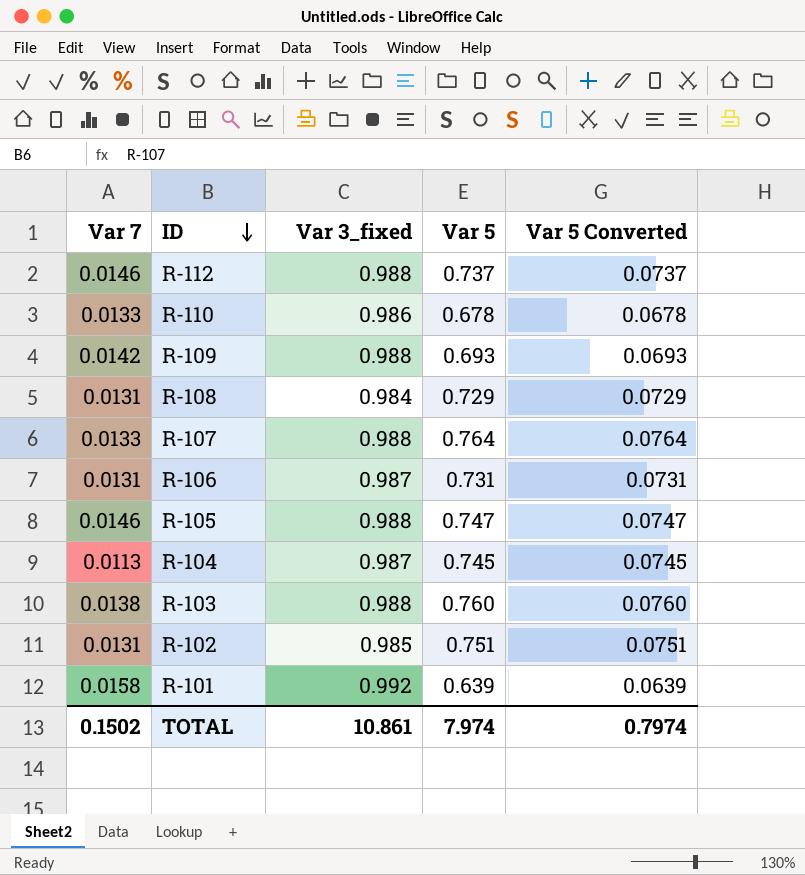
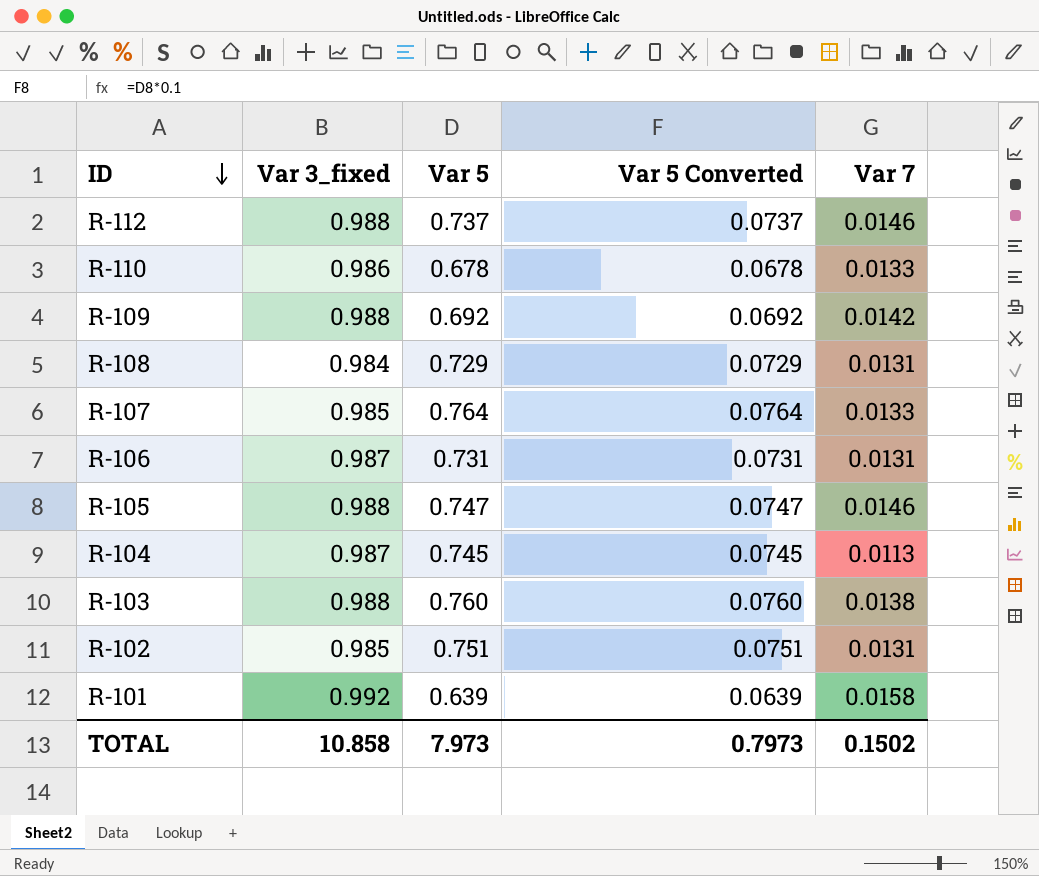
column Var 7 | position: 1 -> 5
R-109 | Var 5: 0.693 -> 0.692
R-109 | Var 5 Converted: 0.0693 -> 0.0692
R-107 | Var 3_fixed: 0.988 -> 0.985
TOTAL | Var 3_fixed: 10.861 -> 10.858
TOTAL | Var 5: 7.974 -> 7.973
TOTAL | Var 5 Converted: 0.7974 -> 0.7973

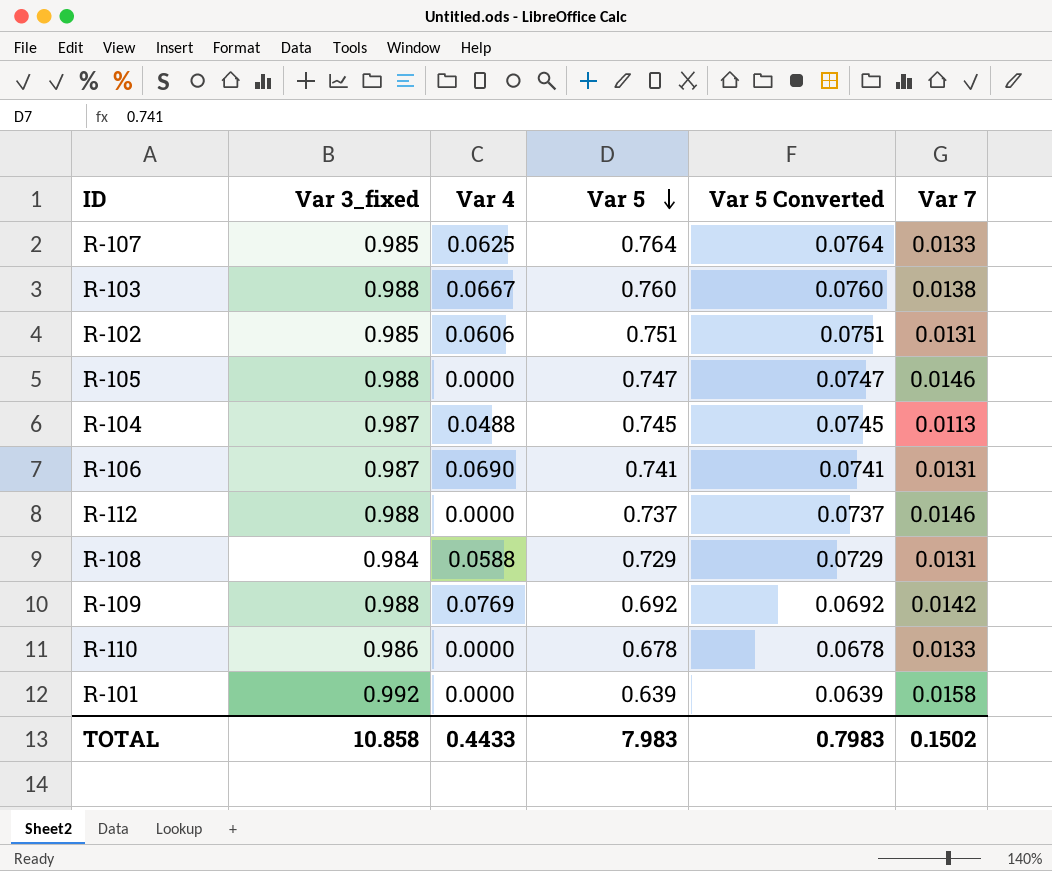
row order: ID descending -> Var 5 descending
column Var 4 | position: none -> 3
R-106 | Var 5: 0.731 -> 0.741
R-106 | Var 5 Converted: 0.0731 -> 0.0741
TOTAL | Var 5: 7.973 -> 7.983
TOTAL | Var 5 Converted: 0.7973 -> 0.7983

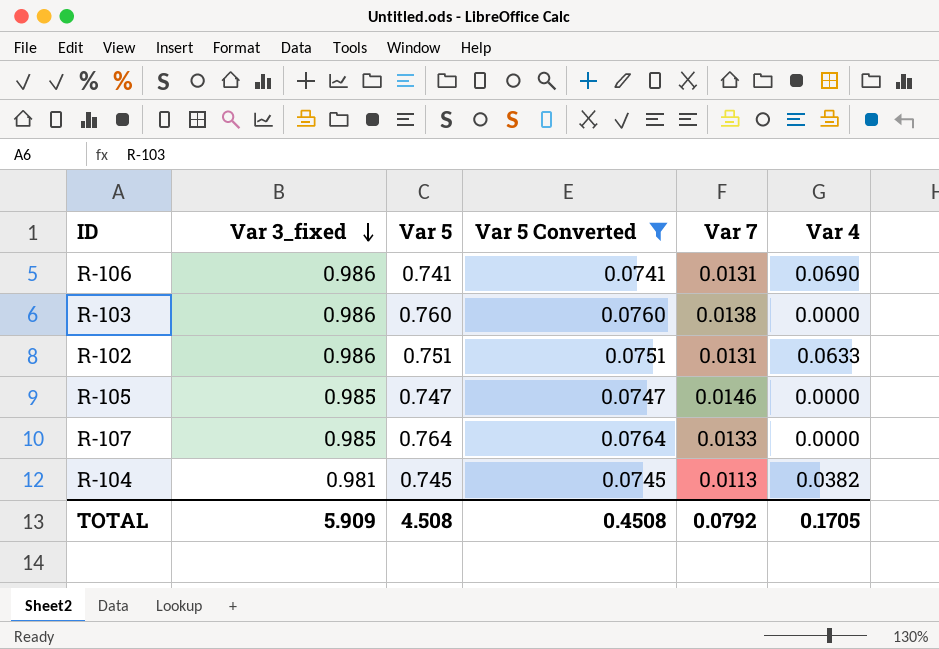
filter: none -> Var 5 Converted >= 0.0741
row order: Var 5 descending -> Var 3_fixed descending
column Var 4 | position: 3 -> 6
R-106 | Var 3_fixed: 0.987 -> 0.986
R-103 | Var 3_fixed: 0.988 -> 0.986
R-103 | Var 4: 0.0667 -> 0.0000
R-102 | Var 3_fixed: 0.985 -> 0.986
R-102 | Var 4: 0.0606 -> 0.0633
R-105 | Var 3_fixed: 0.988 -> 0.985
R-107 | Var 4: 0.0625 -> 0.0000
R-104 | Var 3_fixed: 0.987 -> 0.981
R-104 | Var 4: 0.0488 -> 0.0382
TOTAL | Var 3_fixed: 10.858 -> 5.909
TOTAL | Var 5: 7.983 -> 4.508
TOTAL | Var 5 Converted: 0.7983 -> 0.4508
TOTAL | Var 7: 0.1502 -> 0.0792
TOTAL | Var 4: 0.4433 -> 0.1705

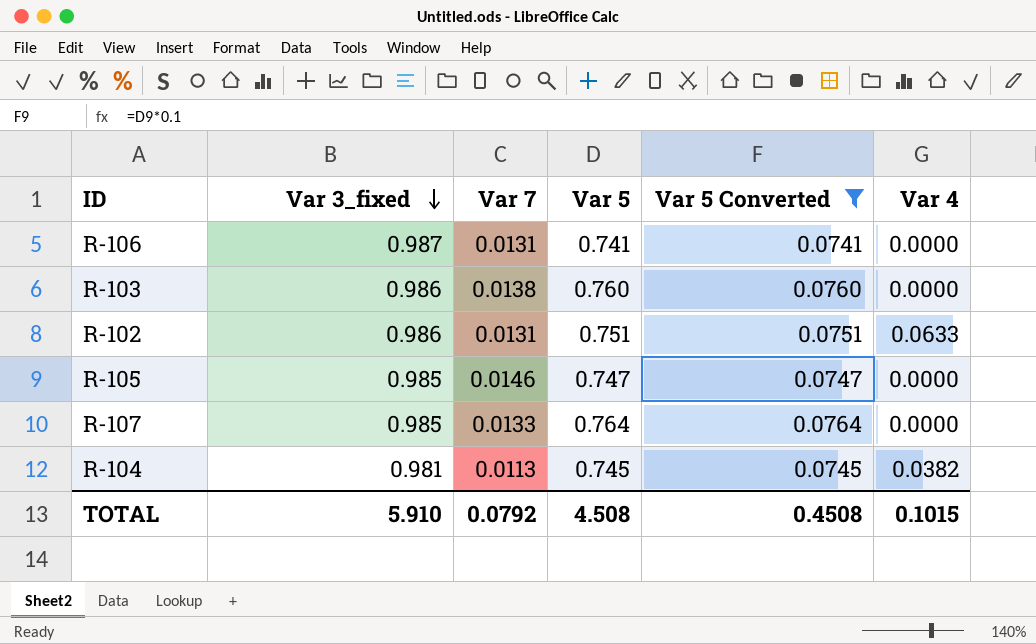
column Var 7 | position: 5 -> 3
R-106 | Var 3_fixed: 0.986 -> 0.987
R-106 | Var 4: 0.0690 -> 0.0000
TOTAL | Var 3_fixed: 5.909 -> 5.910
TOTAL | Var 4: 0.1705 -> 0.1015

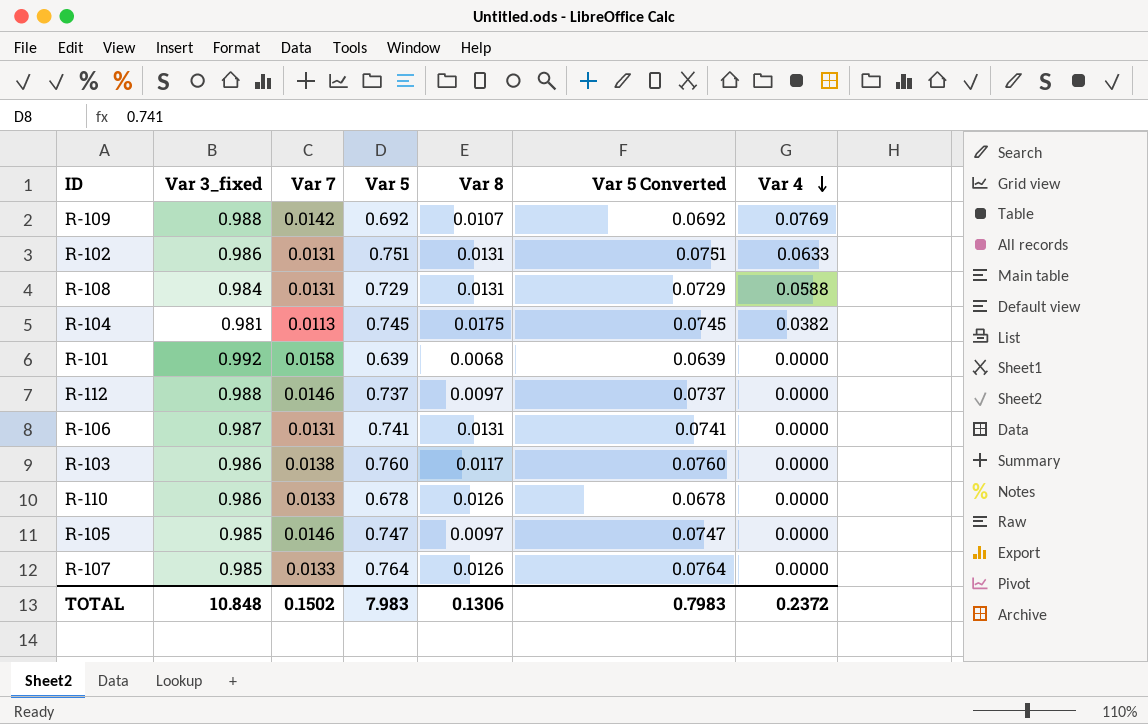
filter: Var 5 Converted >= 0.0741 -> none
row order: Var 3_fixed descending -> Var 4 descending
column Var 8 | position: none -> 5
TOTAL | Var 3_fixed: 5.910 -> 10.848
TOTAL | Var 7: 0.0792 -> 0.1502
TOTAL | Var 5: 4.508 -> 7.983
TOTAL | Var 5 Converted: 0.4508 -> 0.7983
TOTAL | Var 4: 0.1015 -> 0.2372

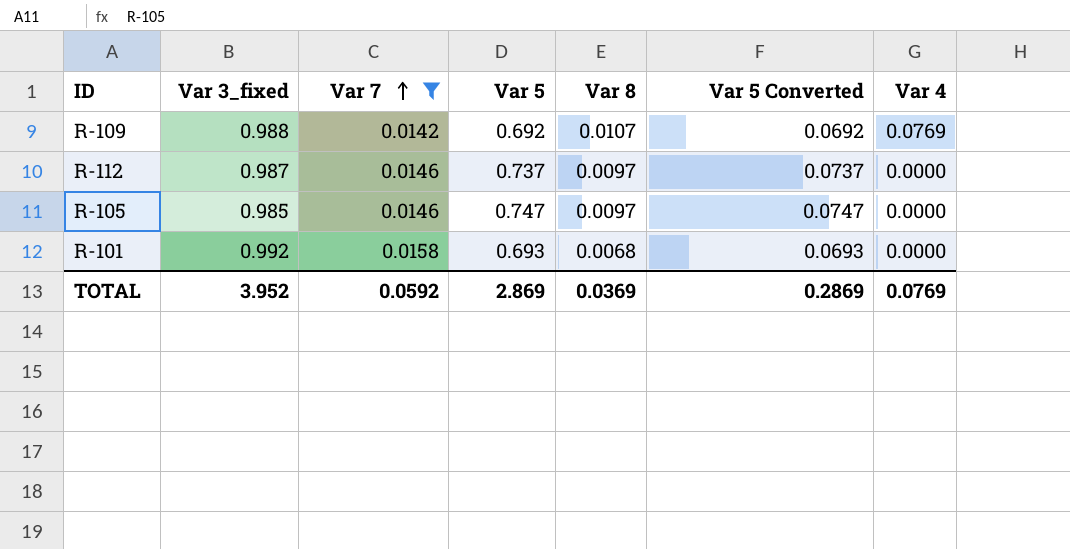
filter: none -> Var 7 >= 0.0142
row order: Var 4 descending -> Var 7 ascending
R-112 | Var 3_fixed: 0.988 -> 0.987
R-101 | Var 5: 0.639 -> 0.693
R-101 | Var 5 Converted: 0.0639 -> 0.0693
TOTAL | Var 3_fixed: 10.848 -> 3.952
TOTAL | Var 7: 0.1502 -> 0.0592
TOTAL | Var 5: 7.983 -> 2.869
TOTAL | Var 8: 0.1306 -> 0.0369
TOTAL | Var 5 Converted: 0.7983 -> 0.2869
TOTAL | Var 4: 0.2372 -> 0.0769

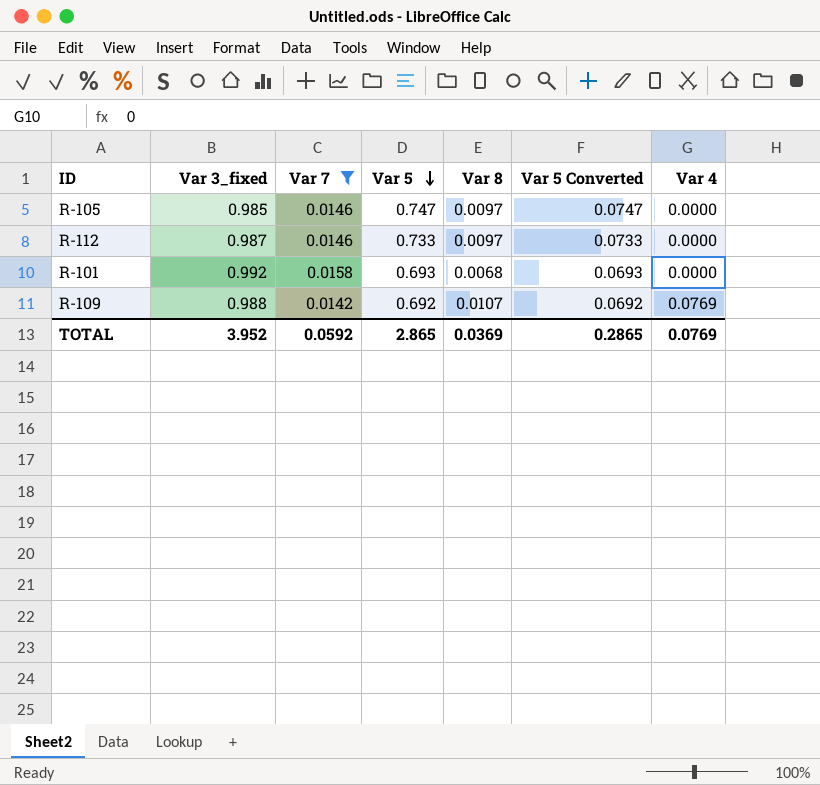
row order: Var 7 ascending -> Var 5 descending
R-112 | Var 5: 0.737 -> 0.733
R-112 | Var 5 Converted: 0.0737 -> 0.0733
TOTAL | Var 5: 2.869 -> 2.865
TOTAL | Var 5 Converted: 0.2869 -> 0.2865

